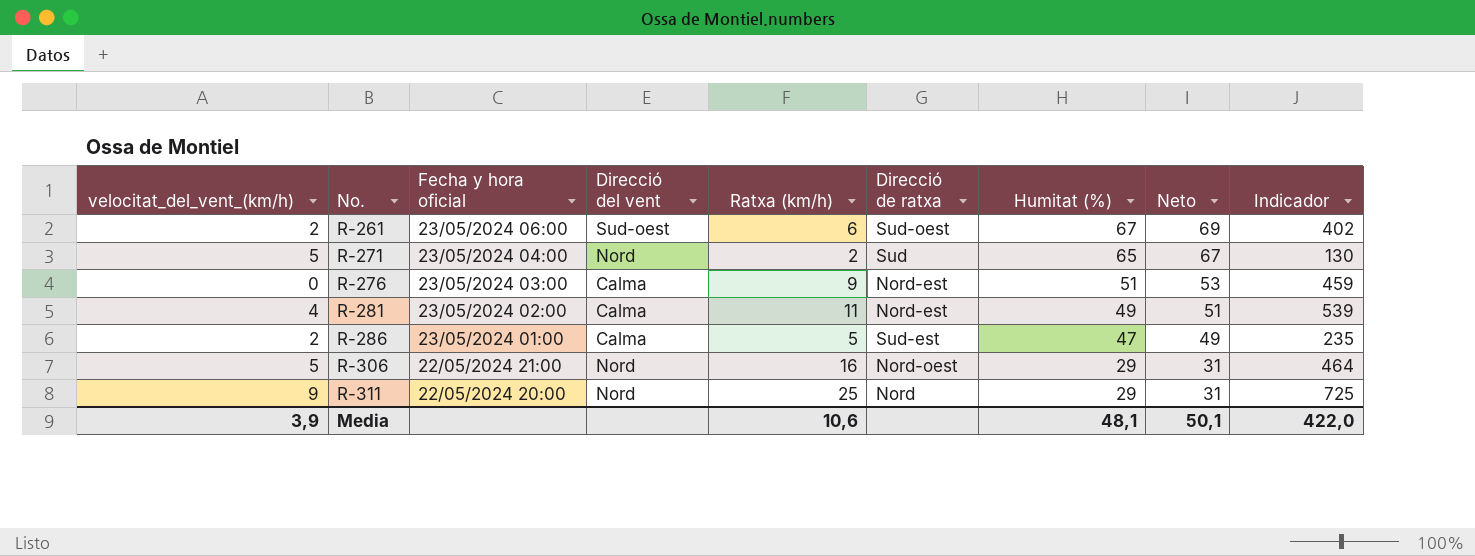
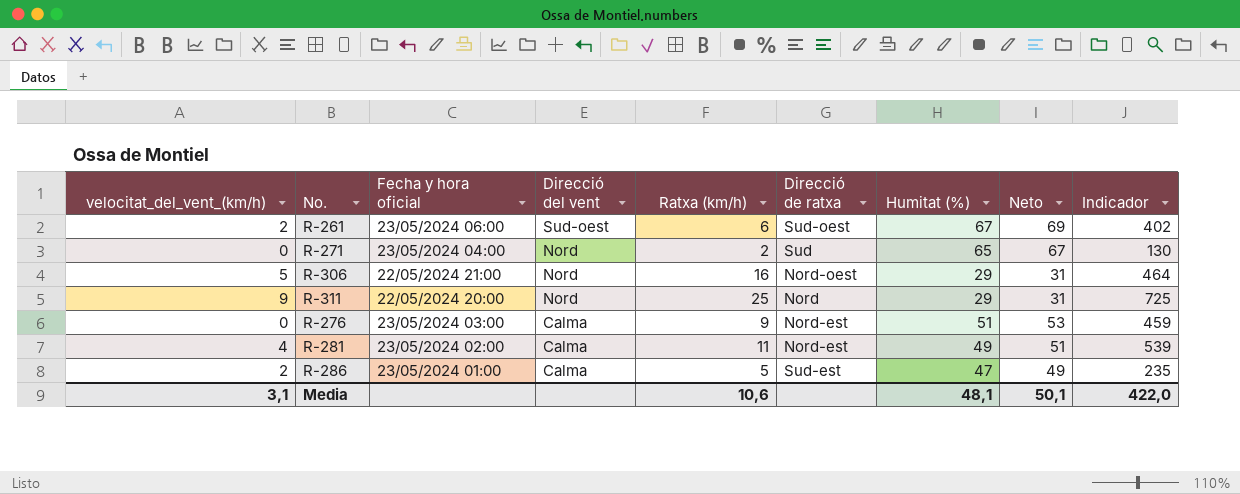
row order: No. ascending -> Direcció del vent descending
R-271 | velocitat_del_vent_(km/h): 5 -> 0
Media | velocitat_del_vent_(km/h): 3,9 -> 3,1

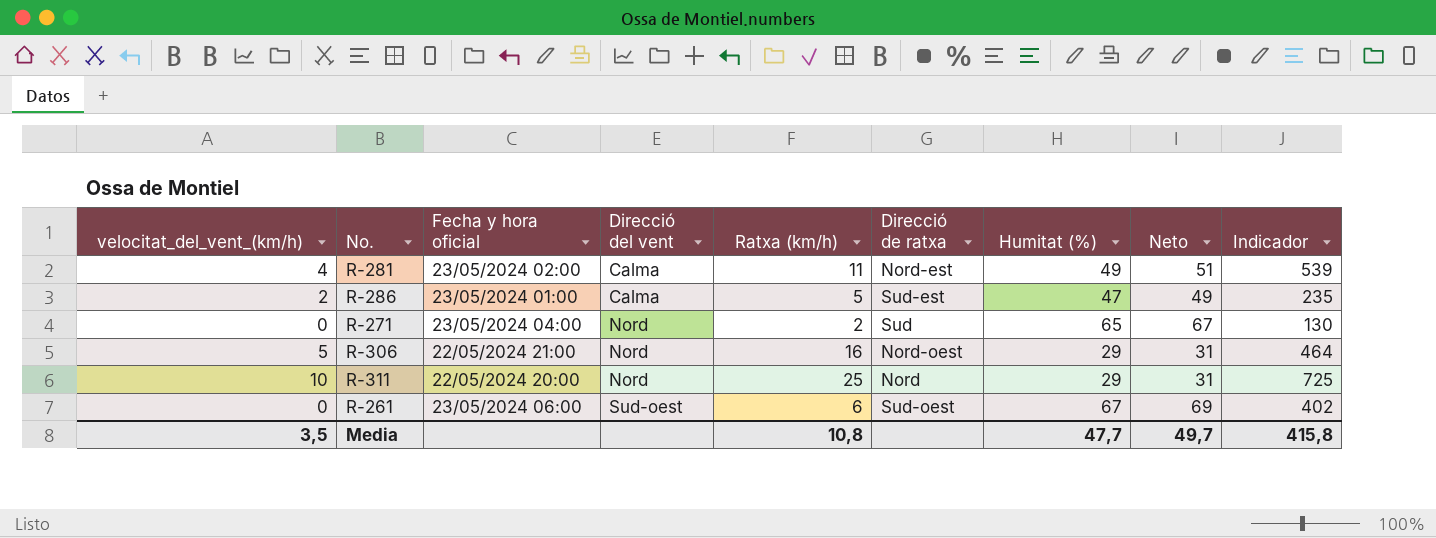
row order: Direcció del vent descending -> Direcció del vent ascending
row R-276: 0 | 23/05/2024 03:00 | Calma | 9 | Nord-est | 51 | 53 | 459 -> none
R-311 | velocitat_del_vent_(km/h): 9 -> 10
R-261 | velocitat_del_vent_(km/h): 2 -> 0
Media | velocitat_del_vent_(km/h): 3,1 -> 3,5
Media | Ratxa (km/h): 10,6 -> 10,8
Media | Humitat (%): 48,1 -> 47,7
Media | Neto: 50,1 -> 49,7
Media | Indicador: 422,0 -> 415,8

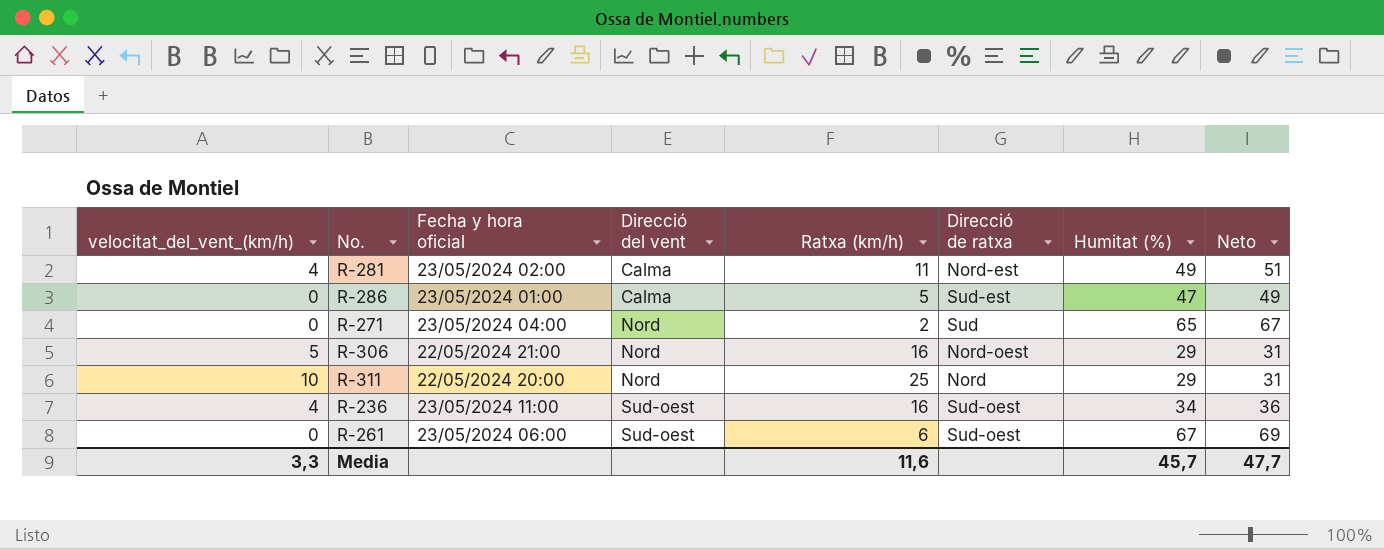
column Indicador | formula: [Ratxa (km/h)] * [Humitat (%)] -> none
R-286 | velocitat_del_vent_(km/h): 2 -> 0
row R-236: none -> 4 | 23/05/2024 11:00 | Sud-oest | 16 | Sud-oest | 34 | 36
Media | velocitat_del_vent_(km/h): 3,5 -> 3,3
Media | Ratxa (km/h): 10,8 -> 11,6
Media | Humitat (%): 47,7 -> 45,7
Media | Neto: 49,7 -> 47,7

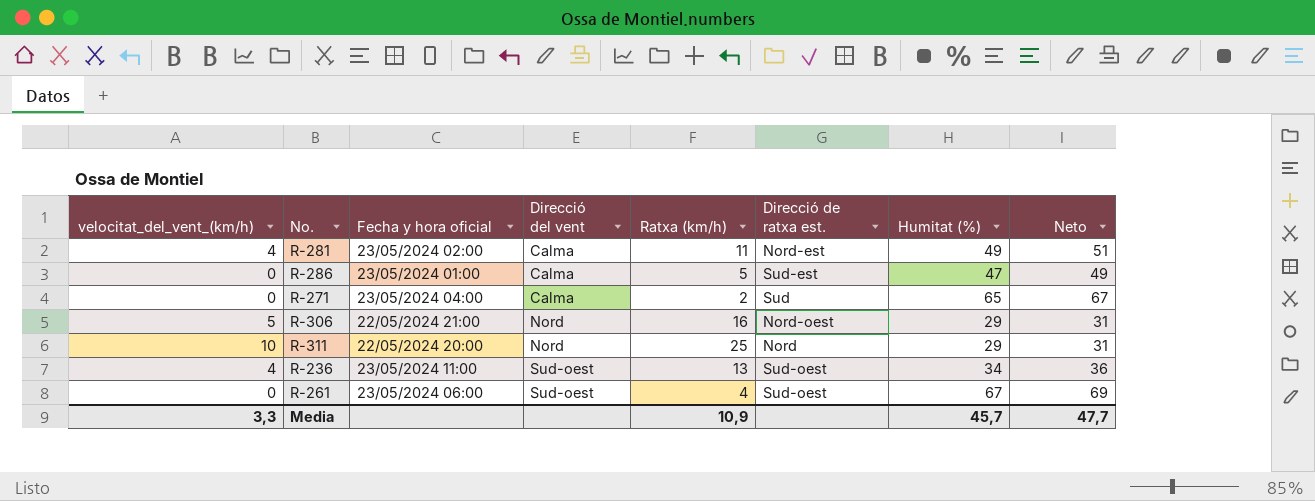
column name: Direcció de ratxa -> Direcció de ratxa est.
R-271 | Direcció del vent: Nord -> Calma
R-236 | Ratxa (km/h): 16 -> 13
R-261 | Ratxa (km/h): 6 -> 4
Media | Ratxa (km/h): 11,6 -> 10,9

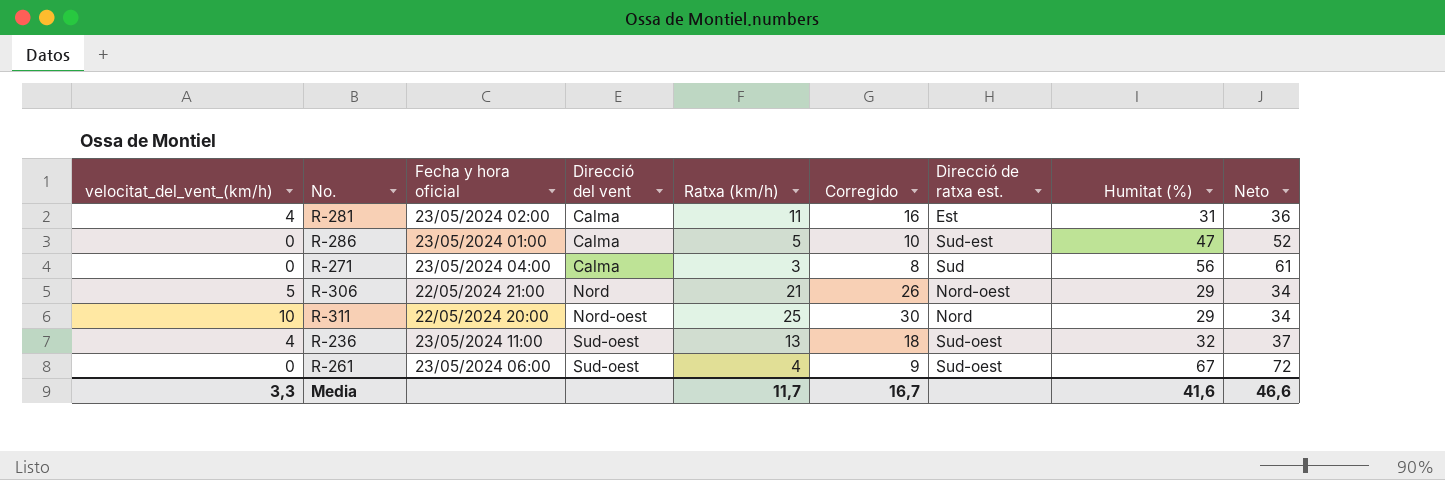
column Corregido | formula: none -> [Ratxa (km/h)] + 5
column Neto | formula: [Humitat (%)] + 2 -> [Humitat (%)] + 5
R-281 | Direcció de ratxa est.: Nord-est -> Est
R-281 | Humitat (%): 49 -> 31
R-271 | Ratxa (km/h): 2 -> 3
R-271 | Humitat (%): 65 -> 56
R-306 | Ratxa (km/h): 16 -> 21
R-311 | Direcció del vent: Nord -> Nord-oest
R-236 | Humitat (%): 34 -> 32
Media | Ratxa (km/h): 10,9 -> 11,7
Media | Humitat (%): 45,7 -> 41,6
Media | Neto: 47,7 -> 46,6

